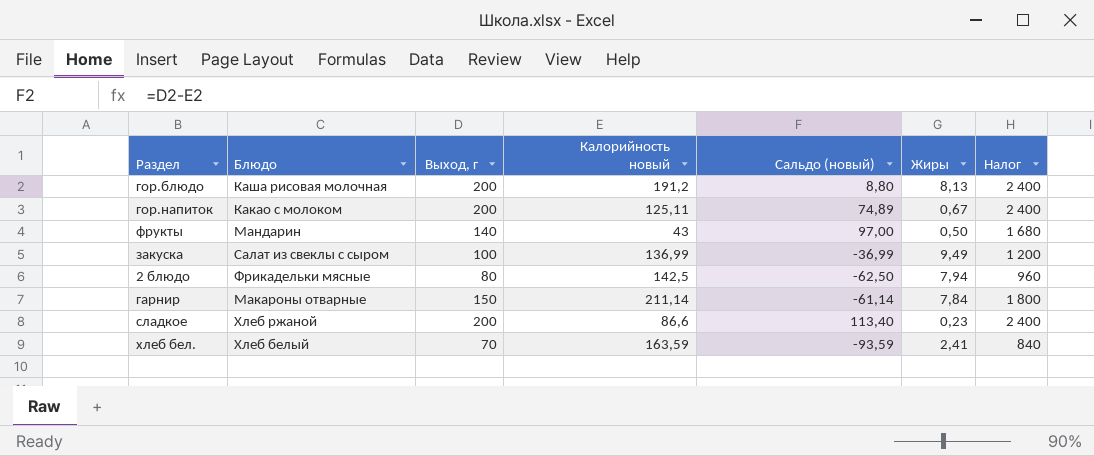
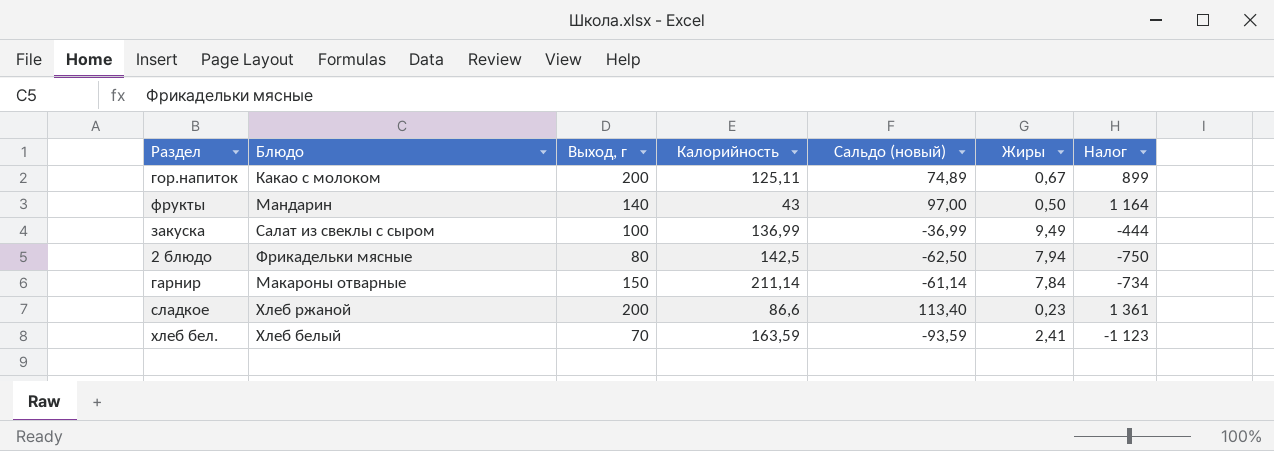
column name: Калорийность новый -> Калорийность
column Налог | formula: [Выход, г] * 12 -> [Сальдо (новый)] * 12
row гор.блюдо: Каша рисовая молочная | 200 | 191,2 | 8,80 | 8,13 | 2 400 -> none

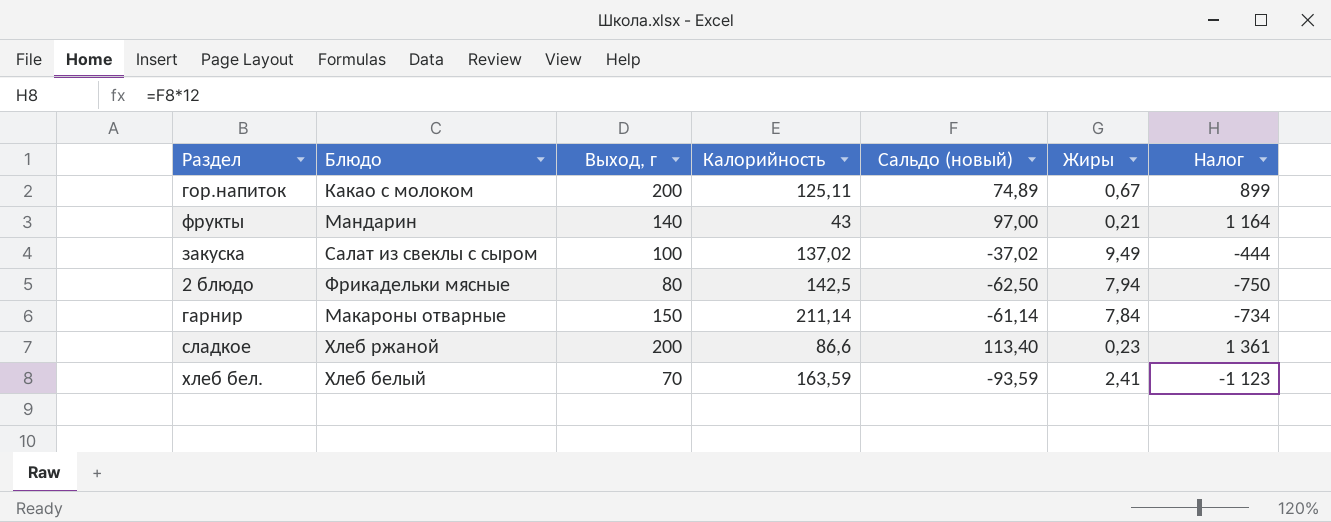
фрукты | Жиры: 0,50 -> 0,21
закуска | Калорийность: 136,99 -> 137,02
закуска | Сальдо (новый): -36,99 -> -37,02

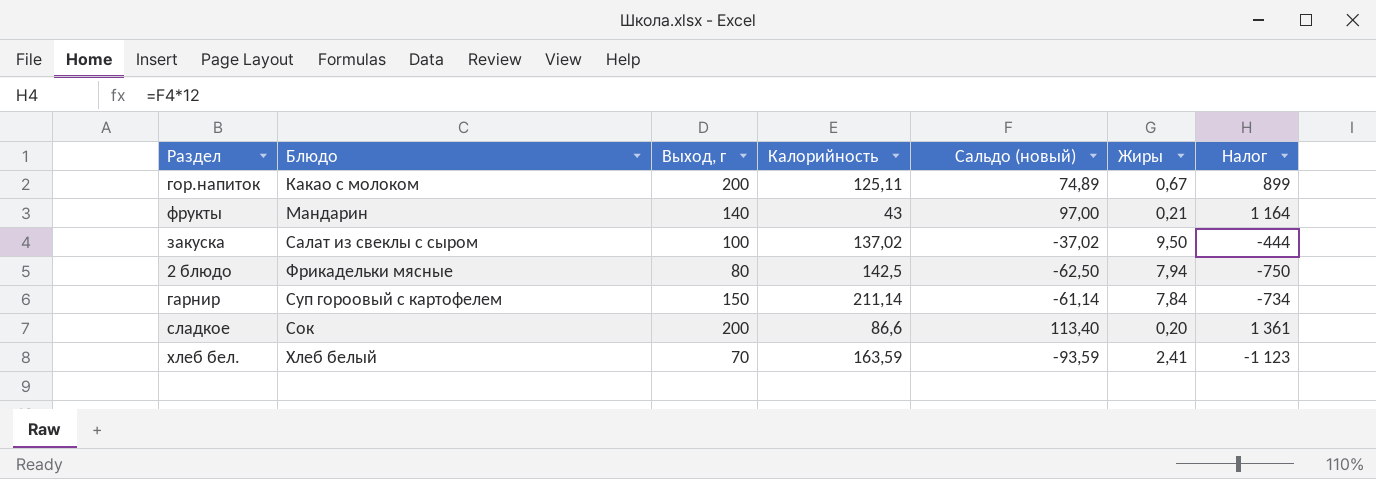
закуска | Жиры: 9,49 -> 9,50
гарнир | Блюдо: Макароны отварные -> Суп гороовый с картофелем
сладкое | Блюдо: Хлеб ржаной -> Сок
сладкое | Жиры: 0,23 -> 0,20

